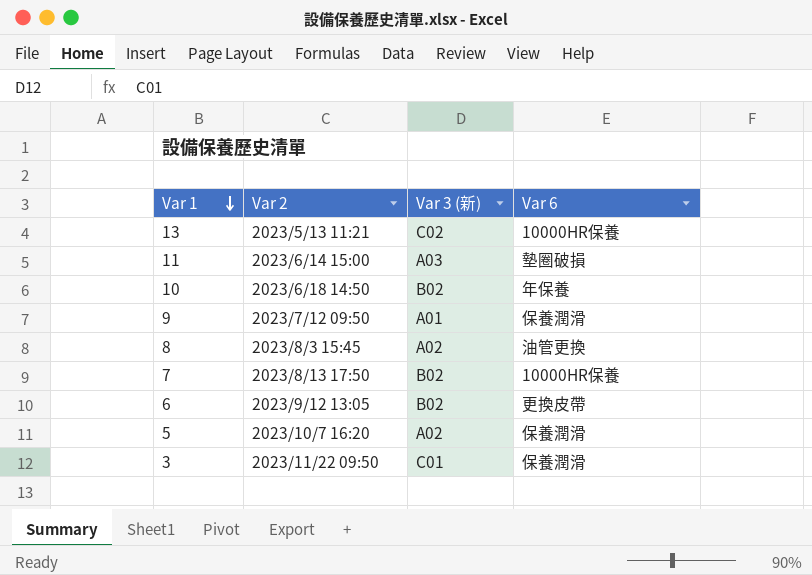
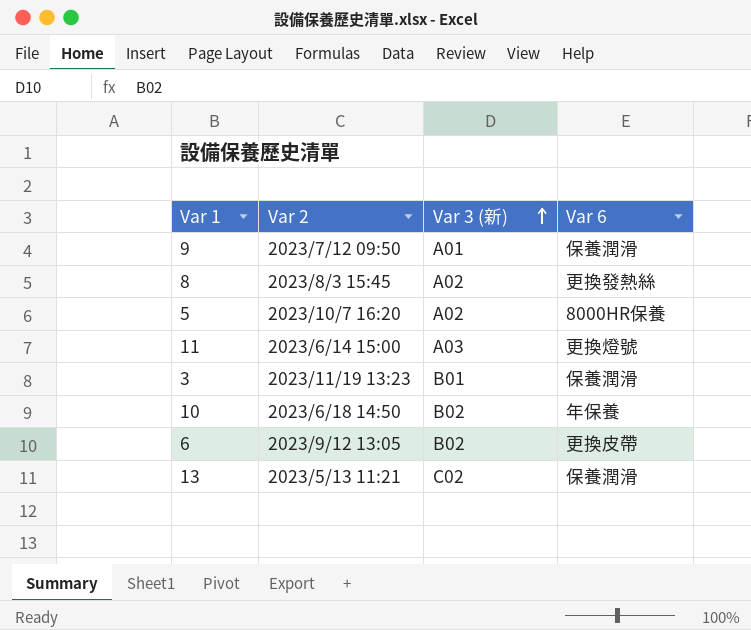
row order: Var 1 descending -> Var 3 (新) ascending
row 7: 2023/8/13 17:50 | B02 | 10000HR保養 -> none
8 | Var 6: 油管更換 -> 更換發熱絲
5 | Var 6: 保養潤滑 -> 8000HR保養
11 | Var 6: 墊圈破損 -> 更換燈號
3 | Var 2: 2023/11/22 09:50 -> 2023/11/19 13:23
3 | Var 3 (新): C01 -> B01
13 | Var 6: 10000HR保養 -> 保養潤滑

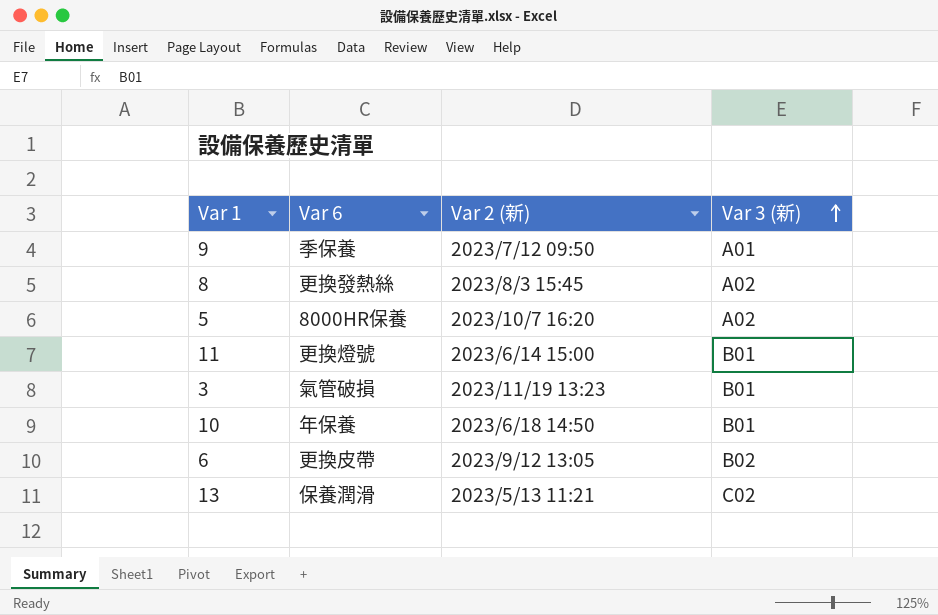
column Var 6 | position: 4 -> 2
column name: Var 2 -> Var 2 (新)
9 | Var 6: 保養潤滑 -> 季保養
11 | Var 3 (新): A03 -> B01
3 | Var 6: 保養潤滑 -> 氣管破損
10 | Var 3 (新): B02 -> B01

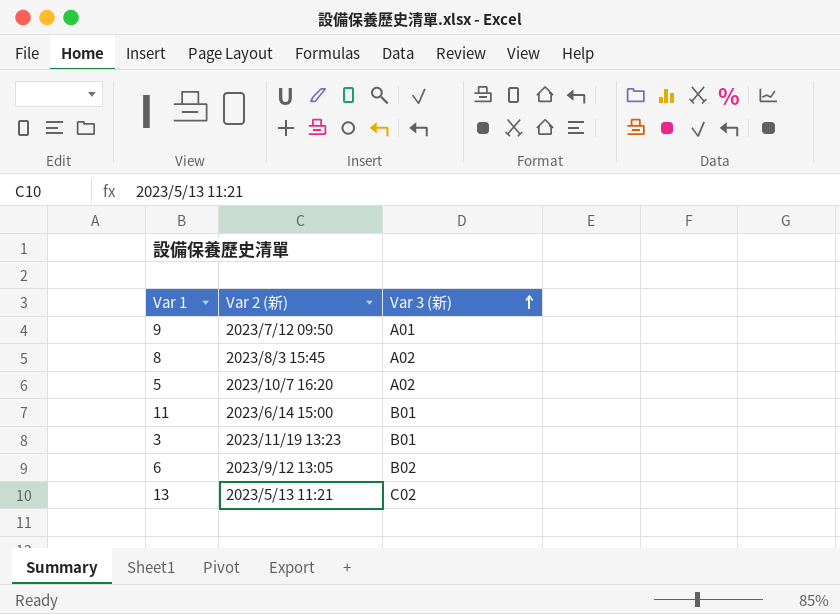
column Var 6 | position: 2 -> none
row 10: 年保養 | 2023/6/18 14:50 | B01 -> none

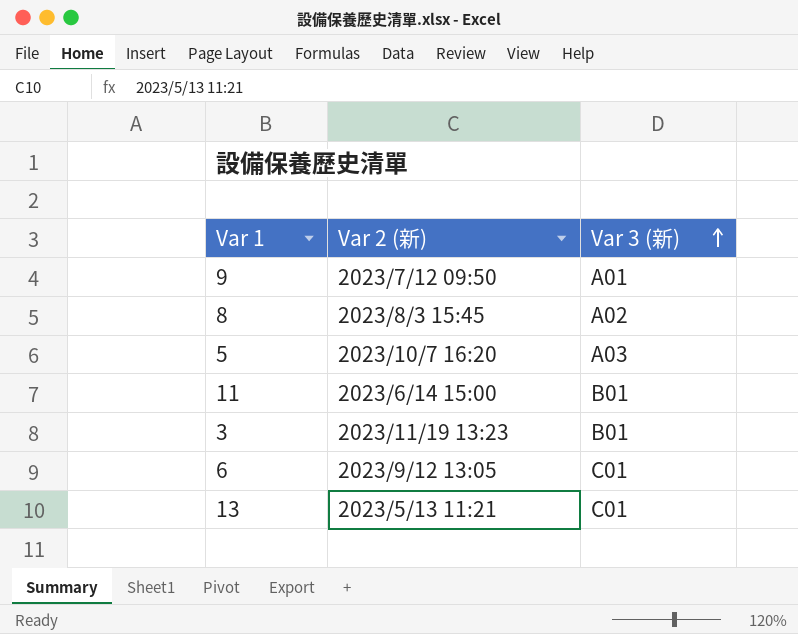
5 | Var 3 (新): A02 -> A03
6 | Var 3 (新): B02 -> C01
13 | Var 3 (新): C02 -> C01

